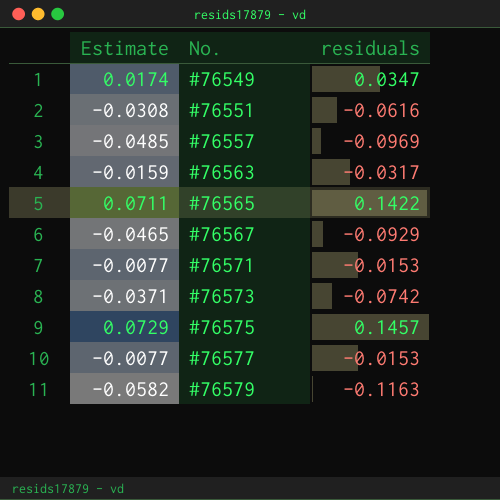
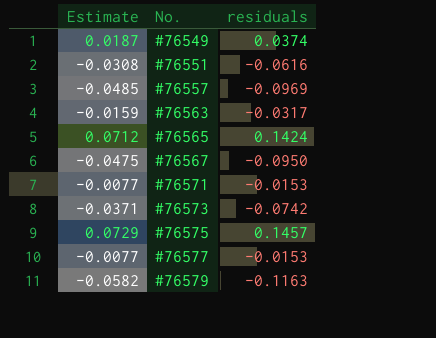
#76549 | Estimate: 0.0174 -> 0.0187
#76549 | residuals: 0.0347 -> 0.0374
#76565 | Estimate: 0.0711 -> 0.0712
#76565 | residuals: 0.1422 -> 0.1424
#76567 | Estimate: -0.0465 -> -0.0475
#76567 | residuals: -0.0929 -> -0.0950

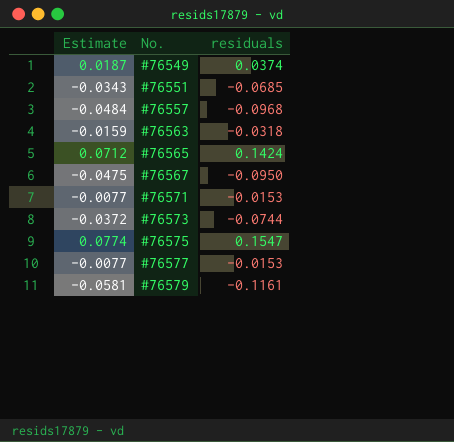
#76551 | Estimate: -0.0308 -> -0.0343
#76551 | residuals: -0.0616 -> -0.0685
#76557 | Estimate: -0.0485 -> -0.0484
#76557 | residuals: -0.0969 -> -0.0968
#76563 | residuals: -0.0317 -> -0.0318
#76573 | Estimate: -0.0371 -> -0.0372
#76573 | residuals: -0.0742 -> -0.0744
#76575 | Estimate: 0.0729 -> 0.0774
#76575 | residuals: 0.1457 -> 0.1547
#76579 | Estimate: -0.0582 -> -0.0581
#76579 | residuals: -0.1163 -> -0.1161

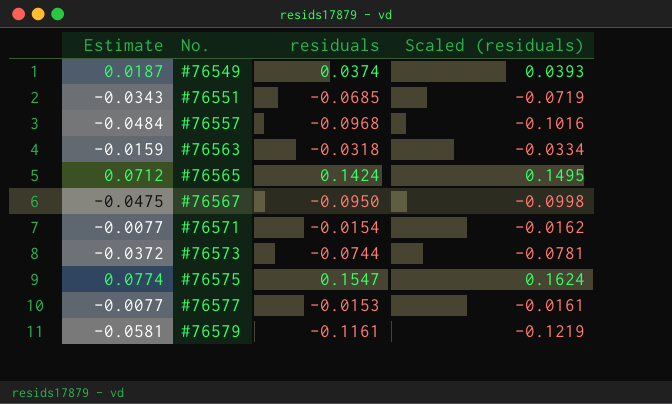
column Scaled (residuals) | formula: none -> [residuals] * 1.05
#76571 | residuals: -0.0153 -> -0.0154

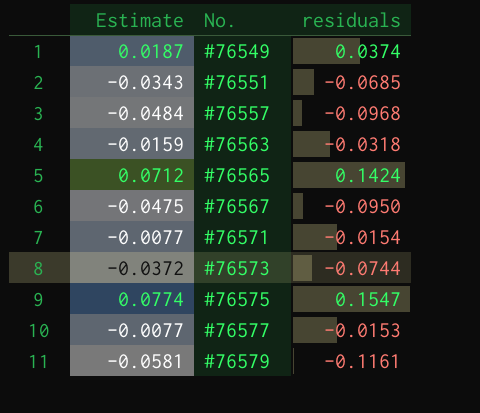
column Scaled (residuals) | formula: [residuals] * 1.05 -> none

